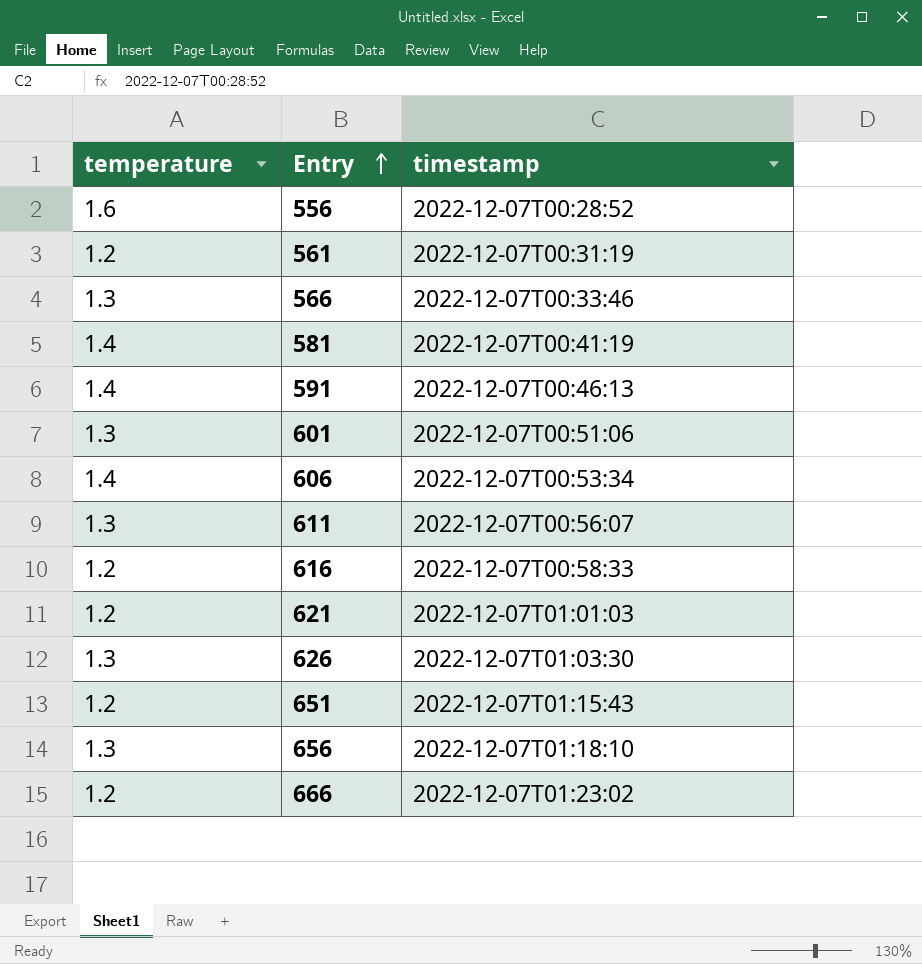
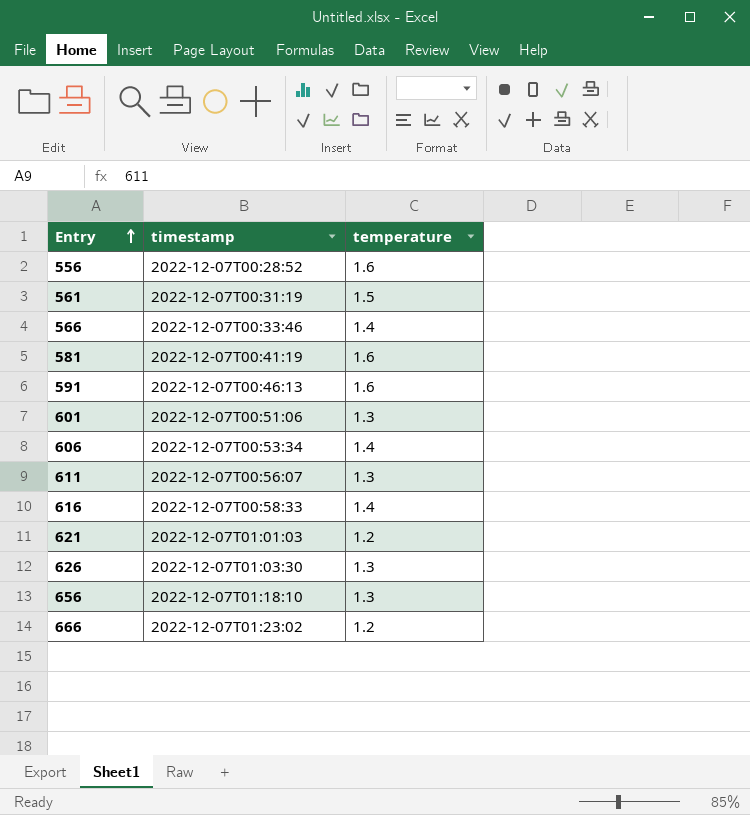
column temperature | position: 1 -> 3
row 651: 1.2 | 2022-12-07T01:15:43 -> none
561 | temperature: 1.2 -> 1.5
566 | temperature: 1.3 -> 1.4
581 | temperature: 1.4 -> 1.6
591 | temperature: 1.4 -> 1.6
616 | temperature: 1.2 -> 1.4

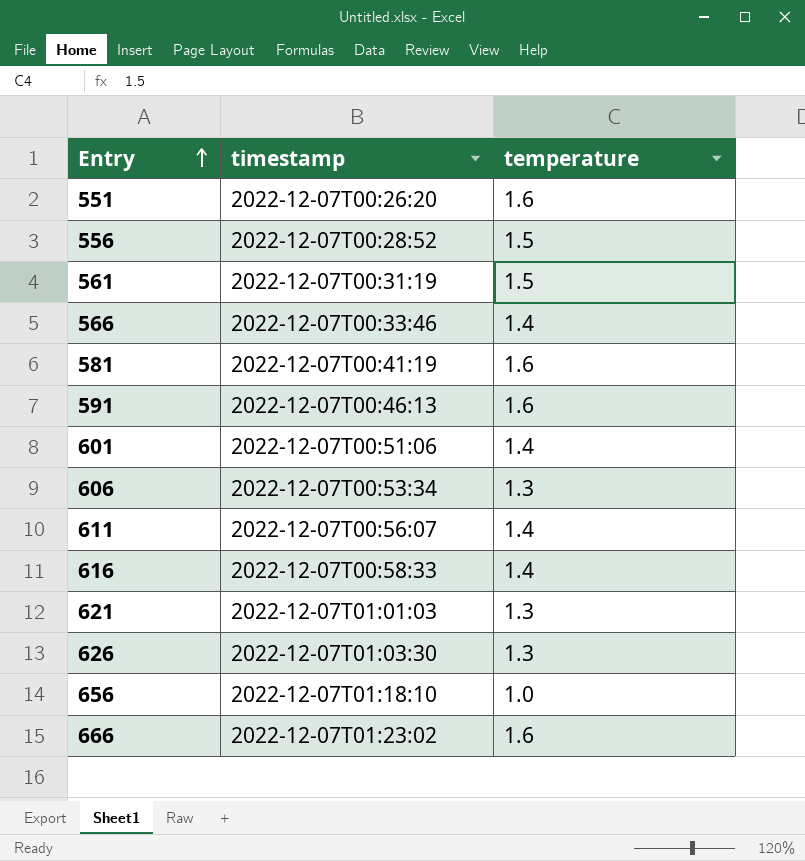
row 551: none -> 2022-12-07T00:26:20 | 1.6
556 | temperature: 1.6 -> 1.5
601 | temperature: 1.3 -> 1.4
606 | temperature: 1.4 -> 1.3
611 | temperature: 1.3 -> 1.4
621 | temperature: 1.2 -> 1.3
656 | temperature: 1.3 -> 1.0
666 | temperature: 1.2 -> 1.6

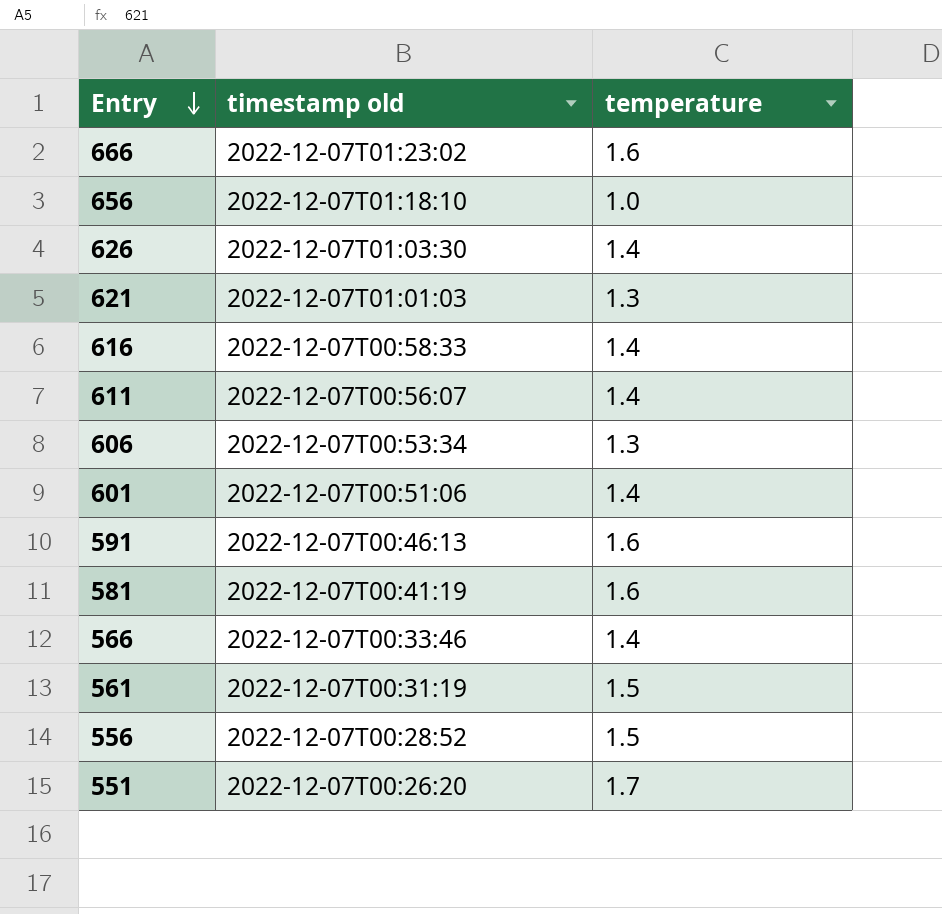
row order: Entry ascending -> Entry descending
column name: timestamp -> timestamp old
626 | temperature: 1.3 -> 1.4
551 | temperature: 1.6 -> 1.7

